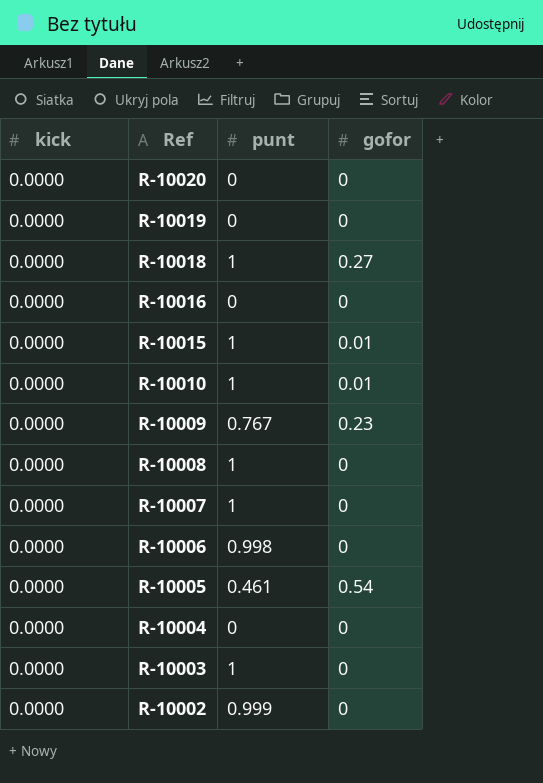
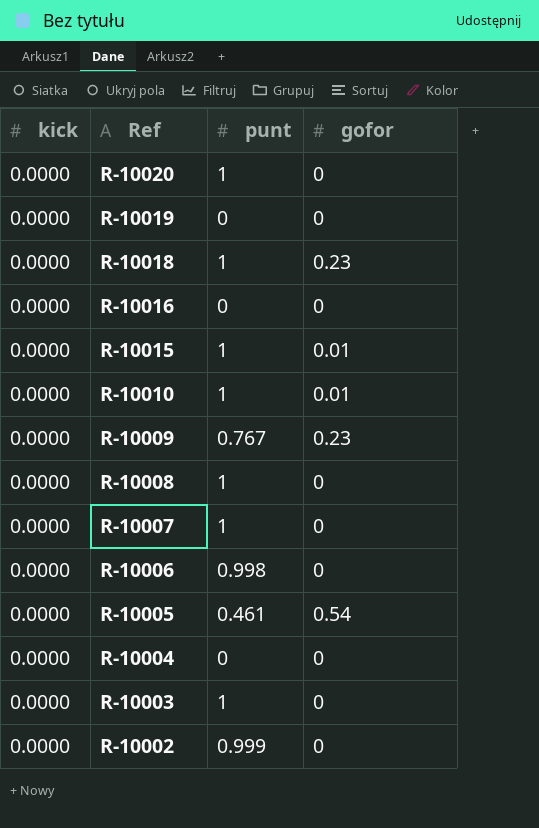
R-10020 | punt: 0 -> 1
R-10018 | gofor: 0.27 -> 0.23

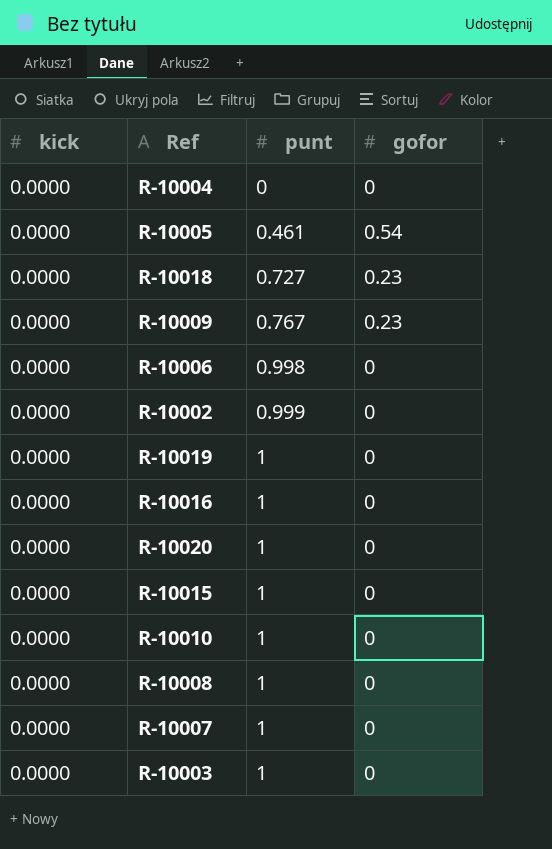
row order: Ref descending -> punt ascending
R-10018 | punt: 1 -> 0.727
R-10019 | punt: 0 -> 1
R-10016 | punt: 0 -> 1
R-10015 | gofor: 0.01 -> 0
R-10010 | gofor: 0.01 -> 0

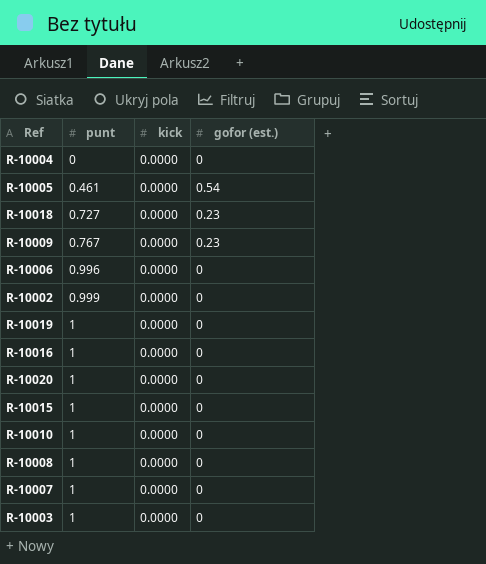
column kick | position: 1 -> 3
column name: gofor -> gofor (est.)
R-10006 | punt: 0.998 -> 0.996

